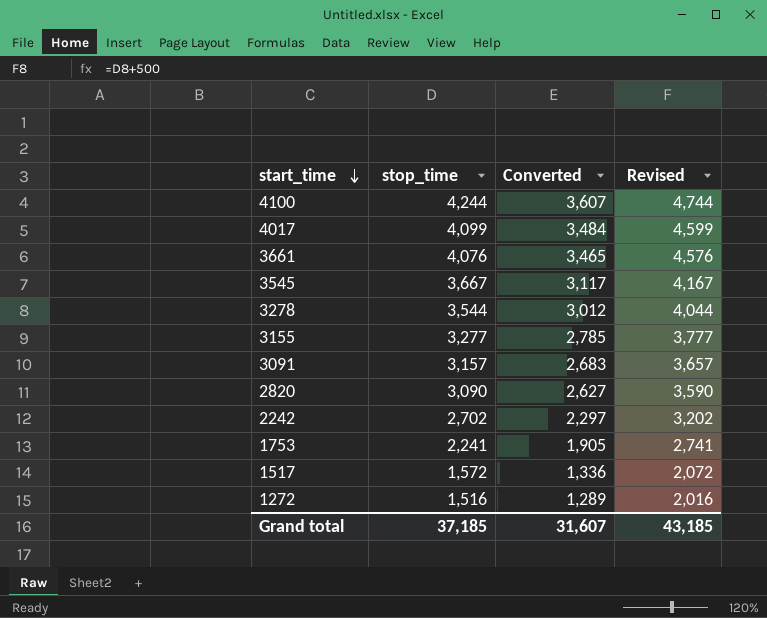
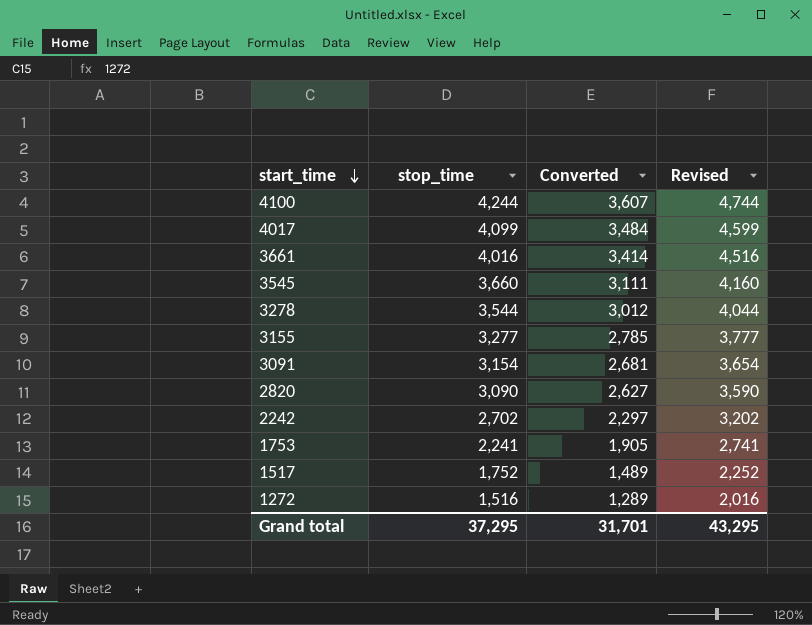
3661 | stop_time: 4,076 -> 4,016
3661 | Converted: 3,465 -> 3,414
3661 | Revised: 4,576 -> 4,516
3545 | stop_time: 3,667 -> 3,660
3545 | Converted: 3,117 -> 3,111
3545 | Revised: 4,167 -> 4,160
3091 | stop_time: 3,157 -> 3,154
3091 | Converted: 2,683 -> 2,681
3091 | Revised: 3,657 -> 3,654
1517 | stop_time: 1,572 -> 1,752
1517 | Converted: 1,336 -> 1,489
1517 | Revised: 2,072 -> 2,252
Grand total | stop_time: 37,185 -> 37,295
Grand total | Converted: 31,607 -> 31,701
Grand total | Revised: 43,185 -> 43,295

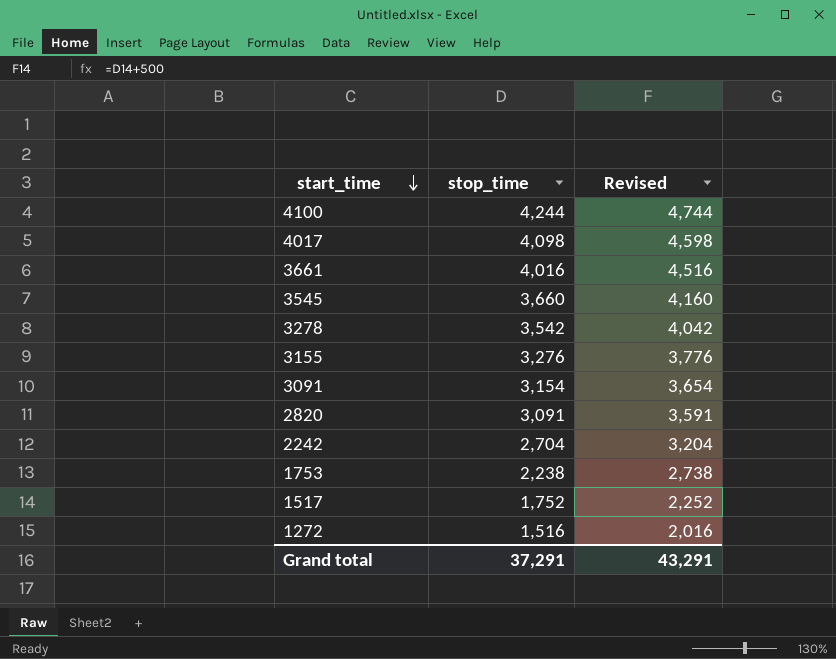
column Converted | formula: [stop_time] * 0.85 -> none
4017 | stop_time: 4,099 -> 4,098
4017 | Revised: 4,599 -> 4,598
3278 | stop_time: 3,544 -> 3,542
3278 | Revised: 4,044 -> 4,042
3155 | stop_time: 3,277 -> 3,276
3155 | Revised: 3,777 -> 3,776
2820 | stop_time: 3,090 -> 3,091
2820 | Revised: 3,590 -> 3,591
2242 | stop_time: 2,702 -> 2,704
2242 | Revised: 3,202 -> 3,204
1753 | stop_time: 2,241 -> 2,238
1753 | Revised: 2,741 -> 2,738
Grand total | stop_time: 37,295 -> 37,291
Grand total | Revised: 43,295 -> 43,291

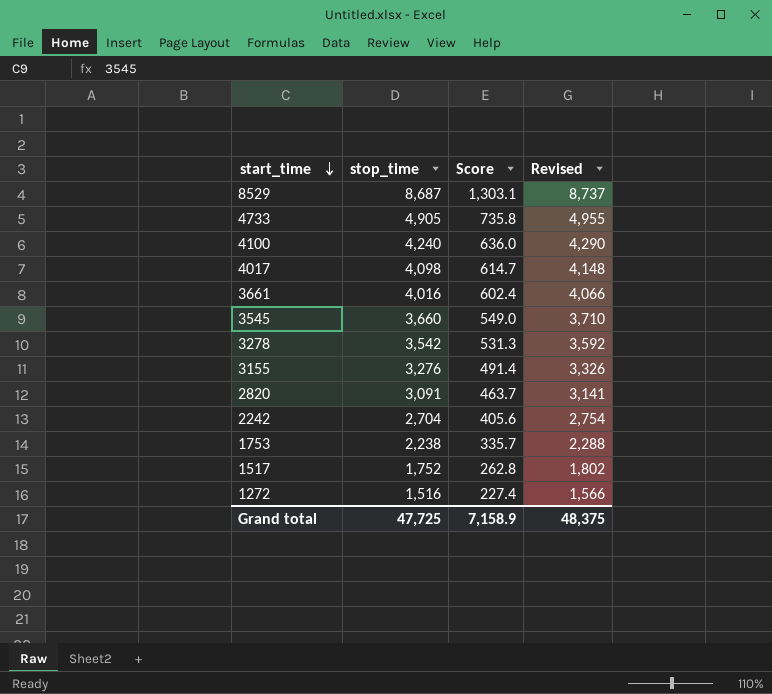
column Score | formula: none -> [stop_time] * 0.15
column Revised | formula: [stop_time] + 500 -> [stop_time] + 50
row 3091: 3,154 | 3,654 -> none
row 8529: none -> 8,687 | 1,303.1 | 8,737
row 4733: none -> 4,905 | 735.8 | 4,955
4100 | stop_time: 4,244 -> 4,240
Grand total | stop_time: 37,291 -> 47,725
Grand total | Revised: 43,291 -> 48,375

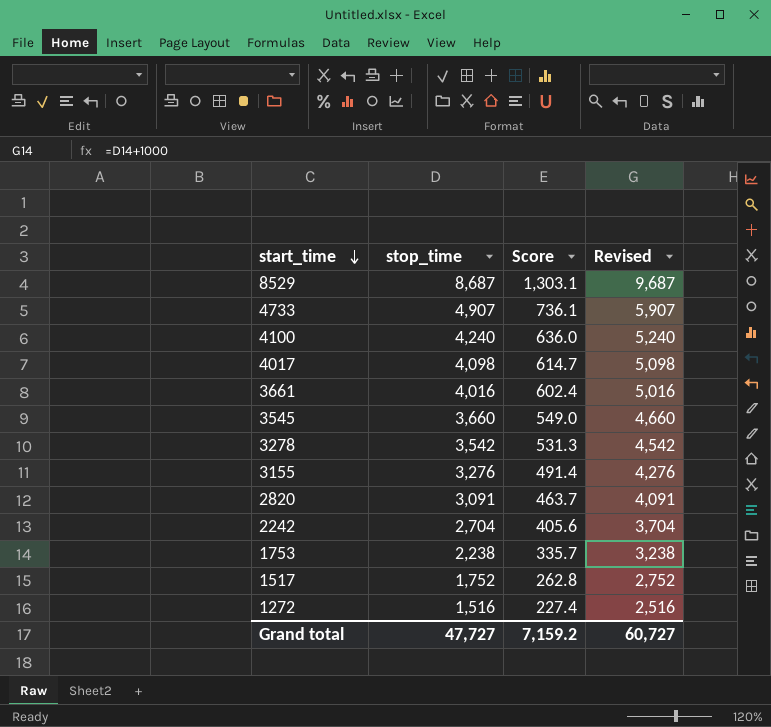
column Revised | formula: [stop_time] + 50 -> [stop_time] + 1000
4733 | stop_time: 4,905 -> 4,907
4733 | Score: 735.8 -> 736.1
Grand total | stop_time: 47,725 -> 47,727
Grand total | Score: 7,158.9 -> 7,159.2
Grand total | Revised: 48,375 -> 60,727

